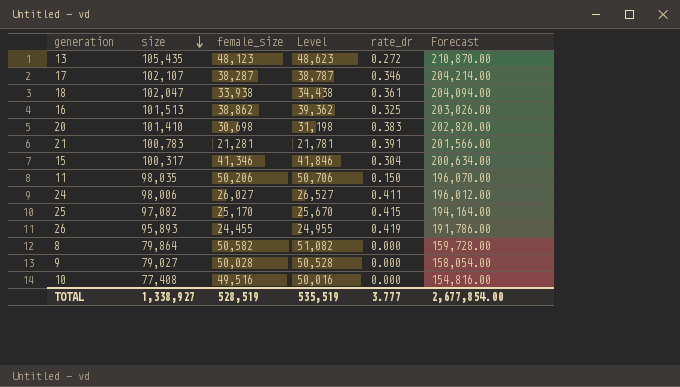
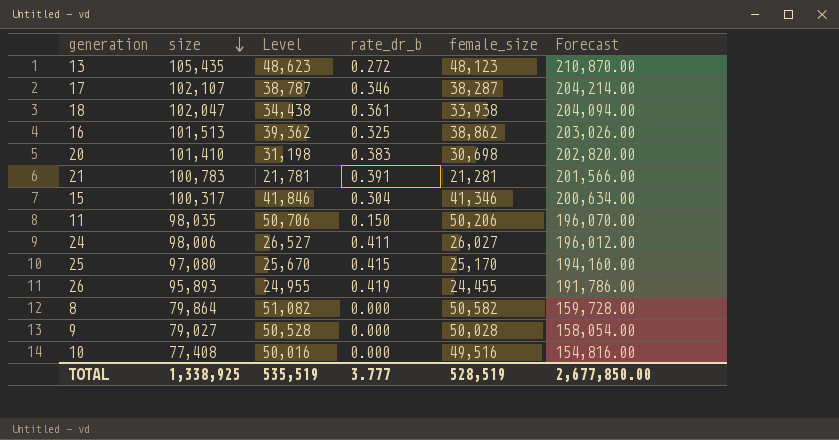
column name: rate_dr -> rate_dr_b
column female_size | position: 3 -> 5
25 | size: 97,082 -> 97,080
25 | Forecast: 194,164.00 -> 194,160.00
TOTAL | size: 1,338,927 -> 1,338,925
TOTAL | Forecast: 2,677,854.00 -> 2,677,850.00

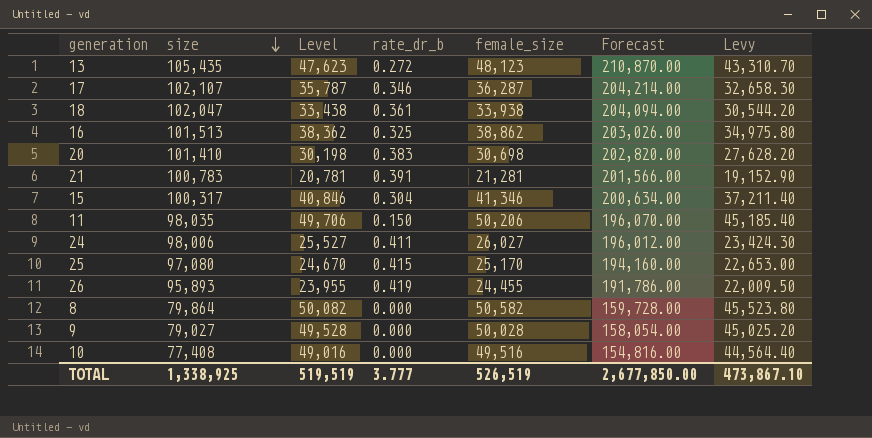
column Level | formula: [female_size] + 500 -> [female_size] - 500
column Levy | formula: none -> [female_size] * 0.9
17 | female_size: 38,287 -> 36,287
TOTAL | Level: 535,519 -> 519,519
TOTAL | female_size: 528,519 -> 526,519

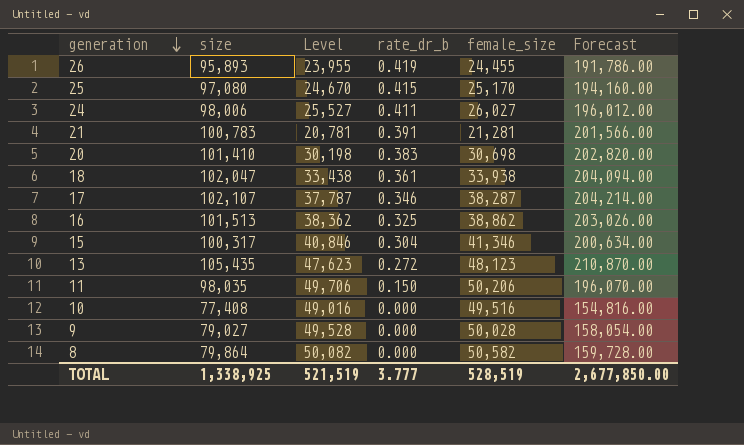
row order: size descending -> generation descending
column Levy | formula: [female_size] * 0.9 -> none
17 | Level: 35,787 -> 37,787
17 | female_size: 36,287 -> 38,287
TOTAL | Level: 519,519 -> 521,519
TOTAL | female_size: 526,519 -> 528,519

